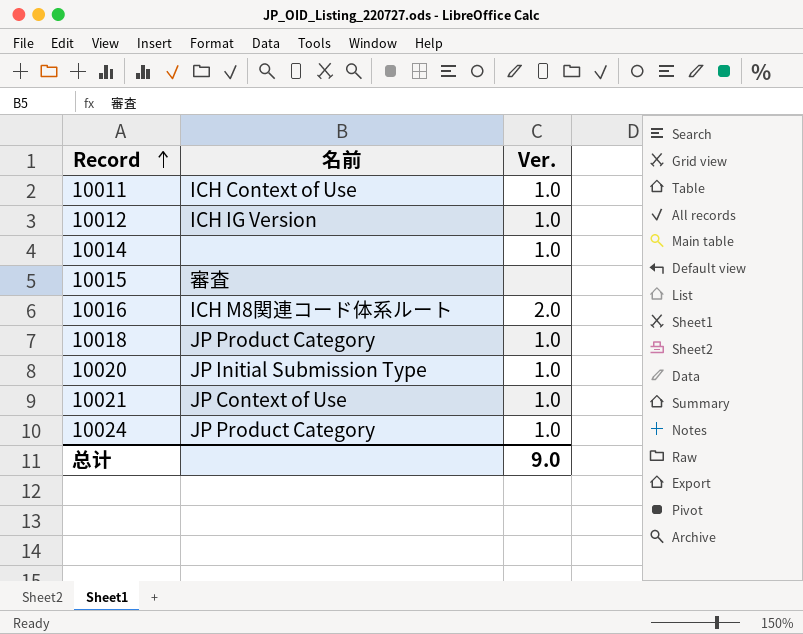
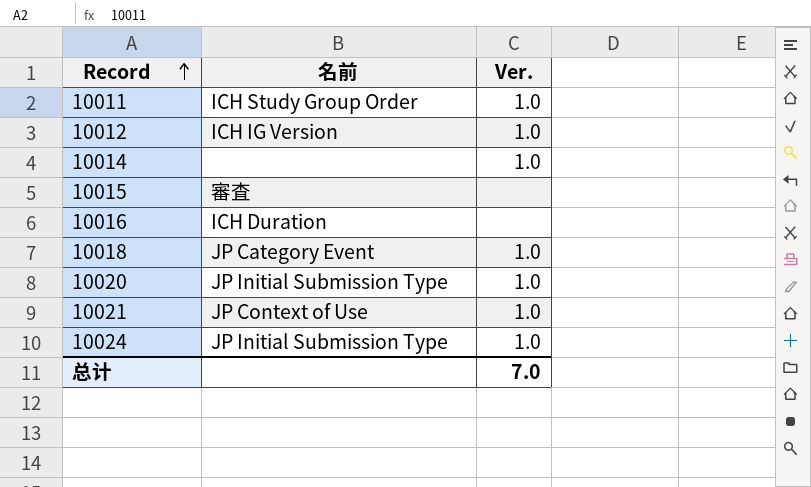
10011 | 名前: ICH Context of Use -> ICH Study Group Order
10016 | 名前: ICH M8関連コード体系ルート -> ICH Duration
10016 | Ver.: 2.0 -> none
10018 | 名前: JP Product Category -> JP Category Event
10024 | 名前: JP Product Category -> JP Initial Submission Type
总计 | Ver.: 9.0 -> 7.0

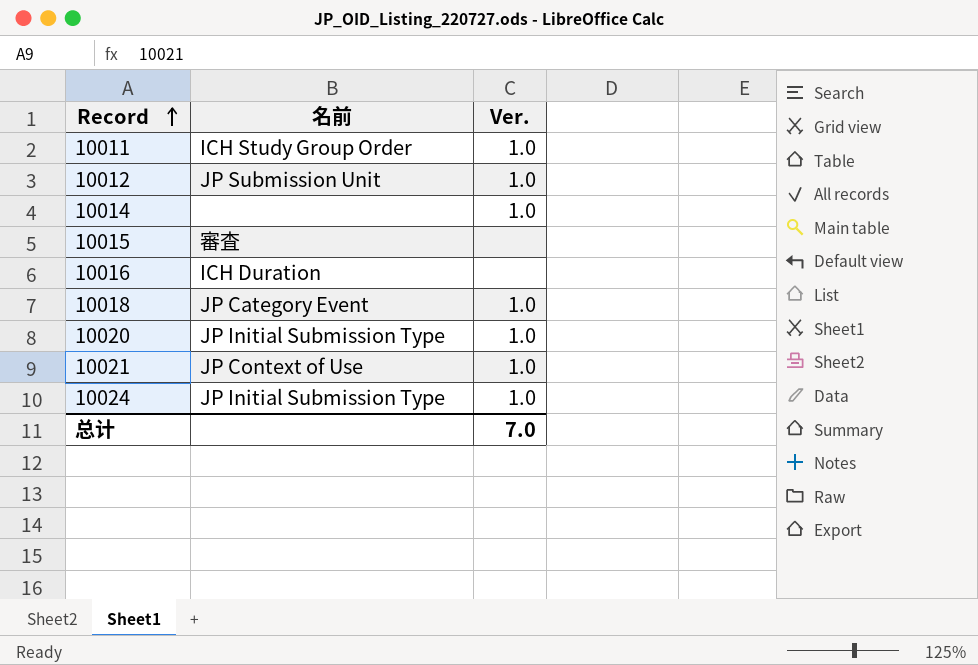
10012 | 名前: ICH IG Version -> JP Submission Unit

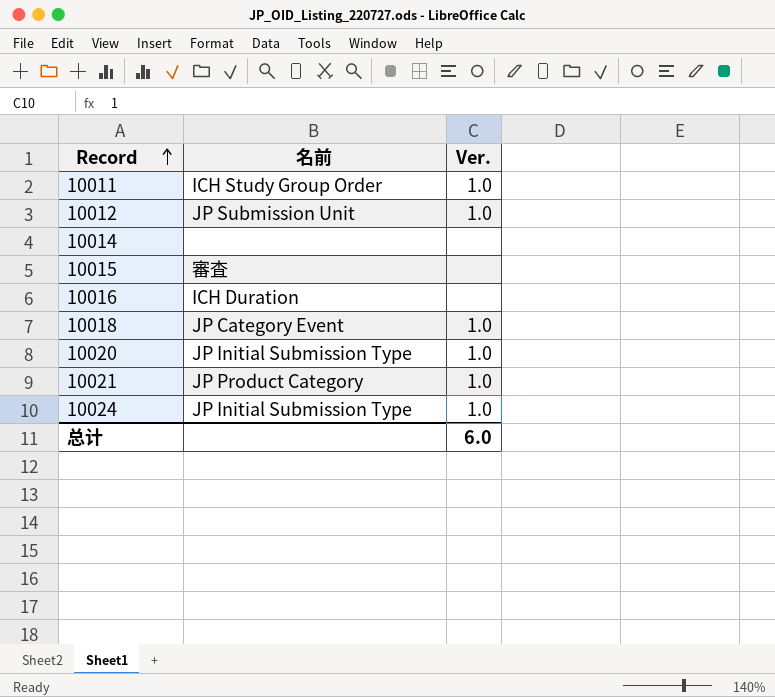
10014 | Ver.: 1.0 -> none
10021 | 名前: JP Context of Use -> JP Product Category
总计 | Ver.: 7.0 -> 6.0

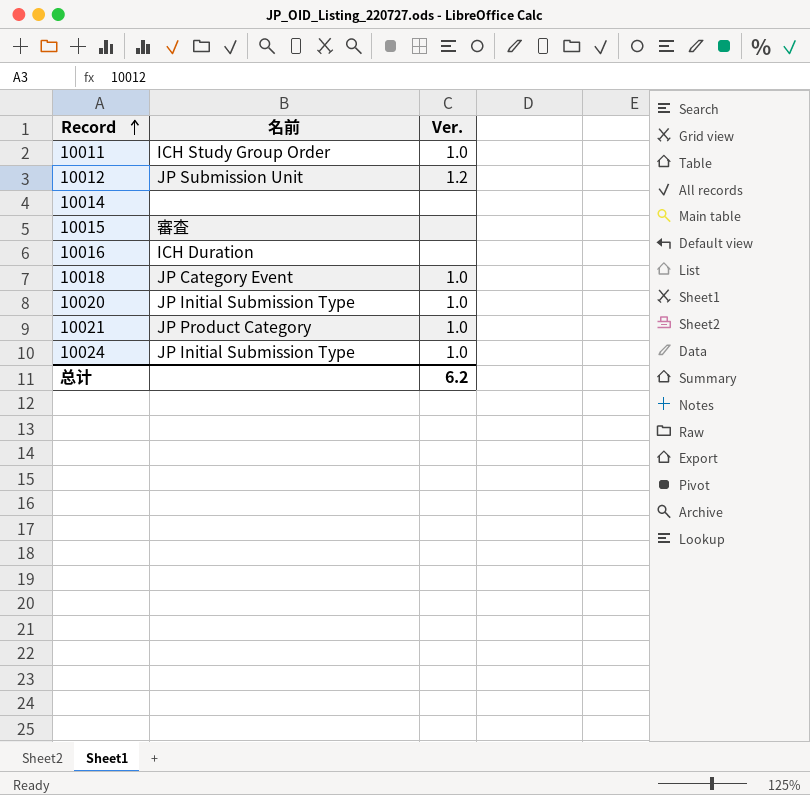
10012 | Ver.: 1.0 -> 1.2
总计 | Ver.: 6.0 -> 6.2

